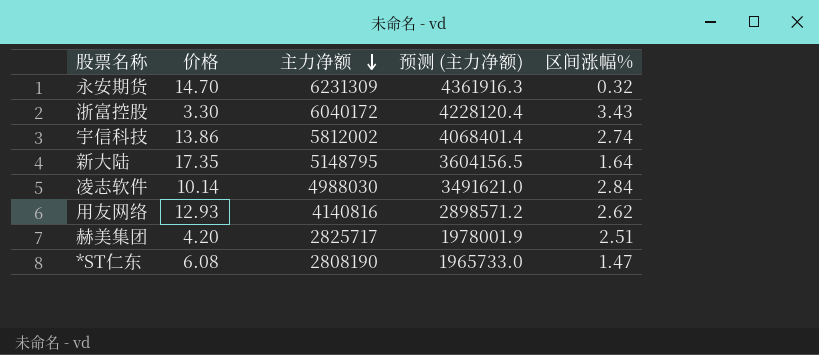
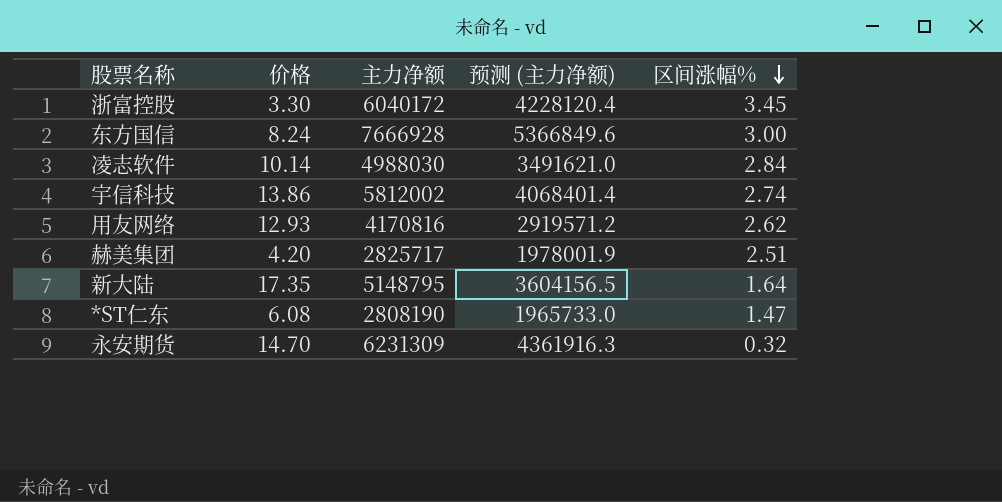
row order: 主力净额 descending -> 区间涨幅% descending
浙富控股 | 区间涨幅%: 3.43 -> 3.45
row 东方国信: none -> 8.24 | 7666928 | 5366849.6 | 3.00
用友网络 | 主力净额: 4140816 -> 4170816
用友网络 | 预测 (主力净额): 2898571.2 -> 2919571.2

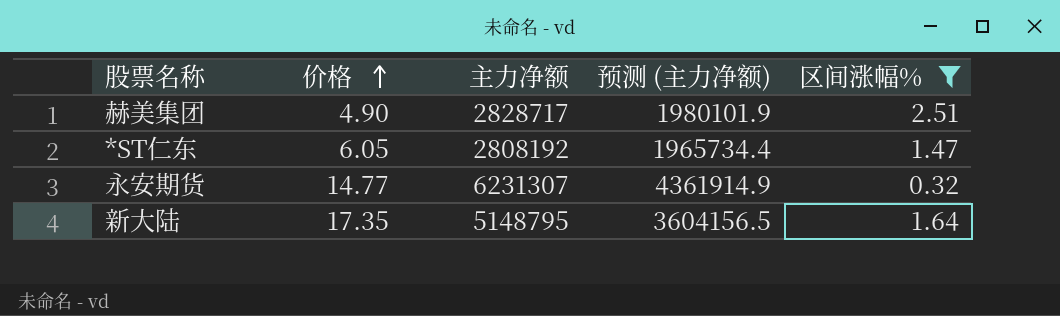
filter: none -> 区间涨幅% <= 2.51
row order: 区间涨幅% descending -> 价格 ascending
赫美集团 | 价格: 4.20 -> 4.90
赫美集团 | 主力净额: 2825717 -> 2828717
赫美集团 | 预测 (主力净额): 1978001.9 -> 1980101.9
*ST仁东 | 价格: 6.08 -> 6.05
*ST仁东 | 主力净额: 2808190 -> 2808192
*ST仁东 | 预测 (主力净额): 1965733.0 -> 1965734.4
永安期货 | 价格: 14.70 -> 14.77
永安期货 | 主力净额: 6231309 -> 6231307
永安期货 | 预测 (主力净额): 4361916.3 -> 4361914.9

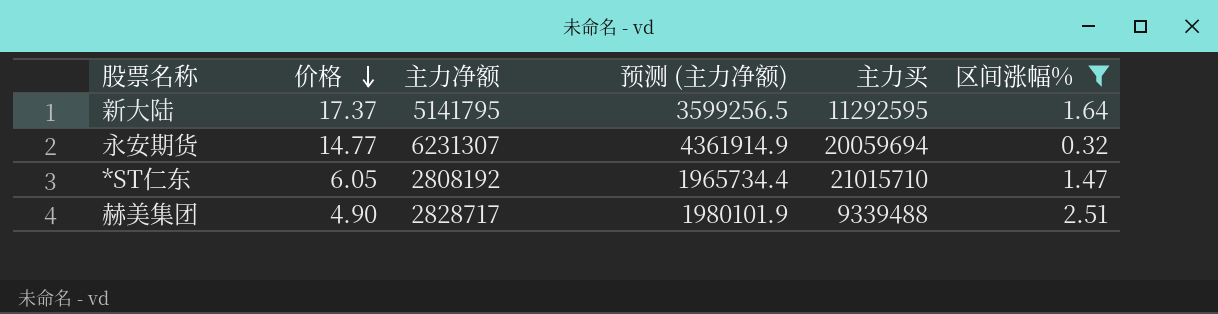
row order: 价格 ascending -> 价格 descending
column 主力买 | position: none -> 5
新大陆 | 价格: 17.35 -> 17.37
新大陆 | 主力净额: 5148795 -> 5141795
新大陆 | 预测 (主力净额): 3604156.5 -> 3599256.5

